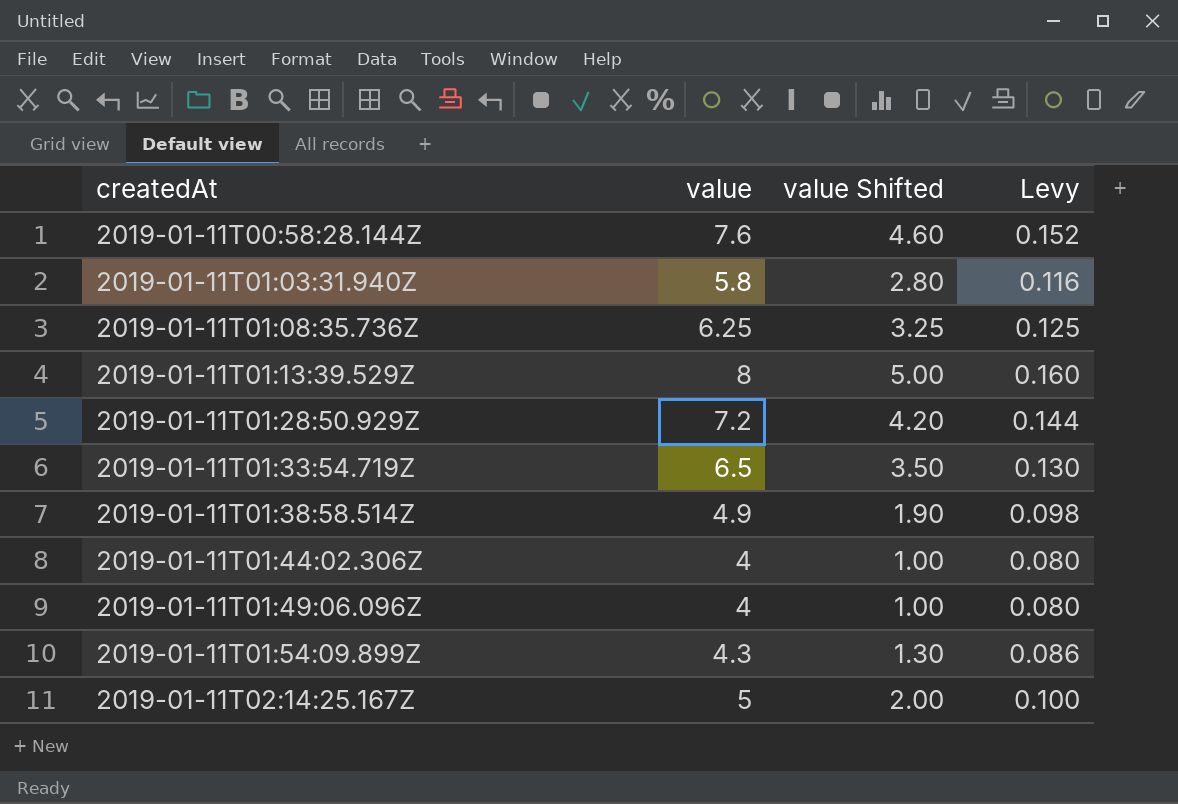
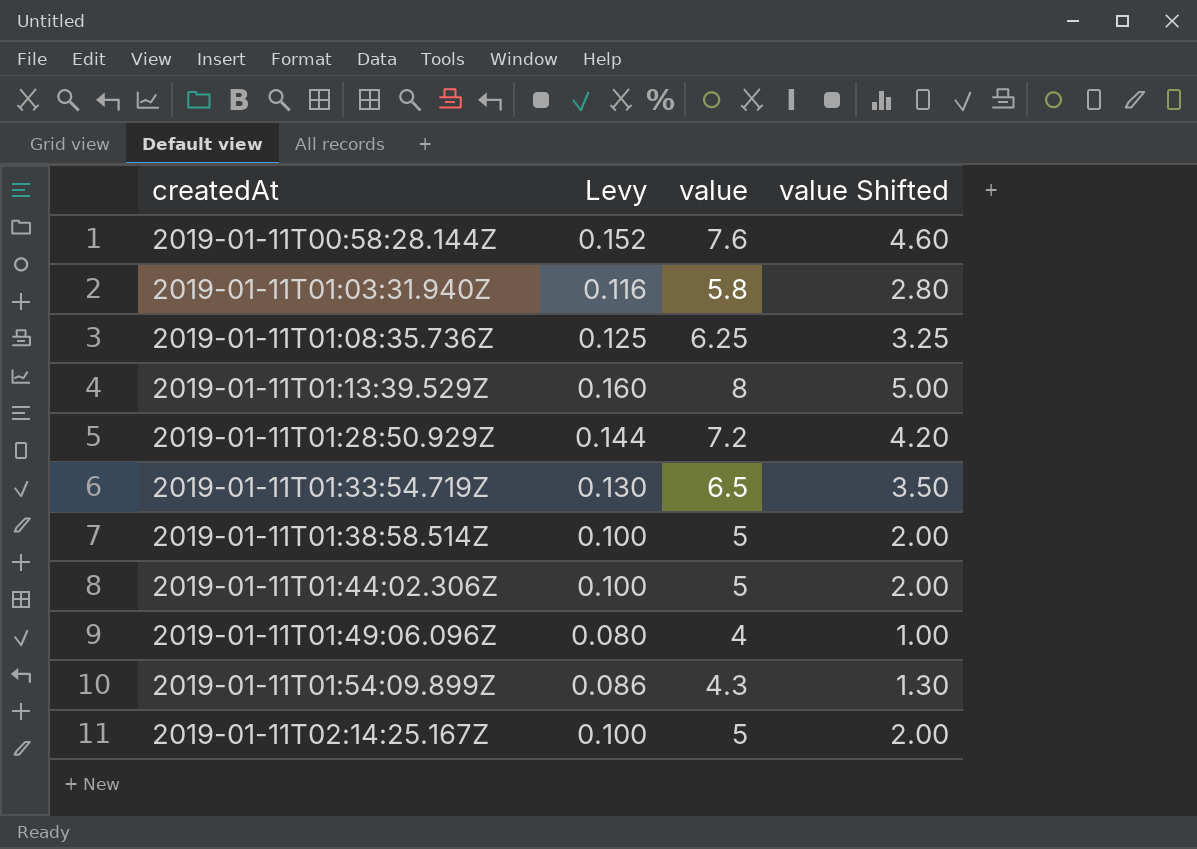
column Levy | position: 4 -> 2
2019-01-11T01:38:58.514Z | Levy: 0.098 -> 0.100
2019-01-11T01:38:58.514Z | value: 4.9 -> 5
2019-01-11T01:38:58.514Z | value Shifted: 1.90 -> 2.00
2019-01-11T01:44:02.306Z | Levy: 0.080 -> 0.100
2019-01-11T01:44:02.306Z | value: 4 -> 5
2019-01-11T01:44:02.306Z | value Shifted: 1.00 -> 2.00

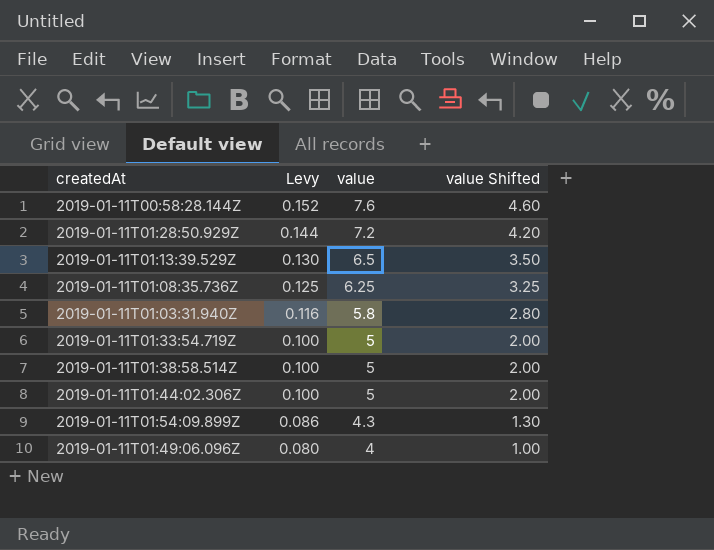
row order: createdAt ascending -> Levy descending
row 2019-01-11T02:14:25.167Z: 0.100 | 5 | 2.00 -> none
2019-01-11T01:13:39.529Z | Levy: 0.160 -> 0.130
2019-01-11T01:13:39.529Z | value: 8 -> 6.5
2019-01-11T01:13:39.529Z | value Shifted: 5.00 -> 3.50
2019-01-11T01:33:54.719Z | Levy: 0.130 -> 0.100
2019-01-11T01:33:54.719Z | value: 6.5 -> 5
2019-01-11T01:33:54.719Z | value Shifted: 3.50 -> 2.00

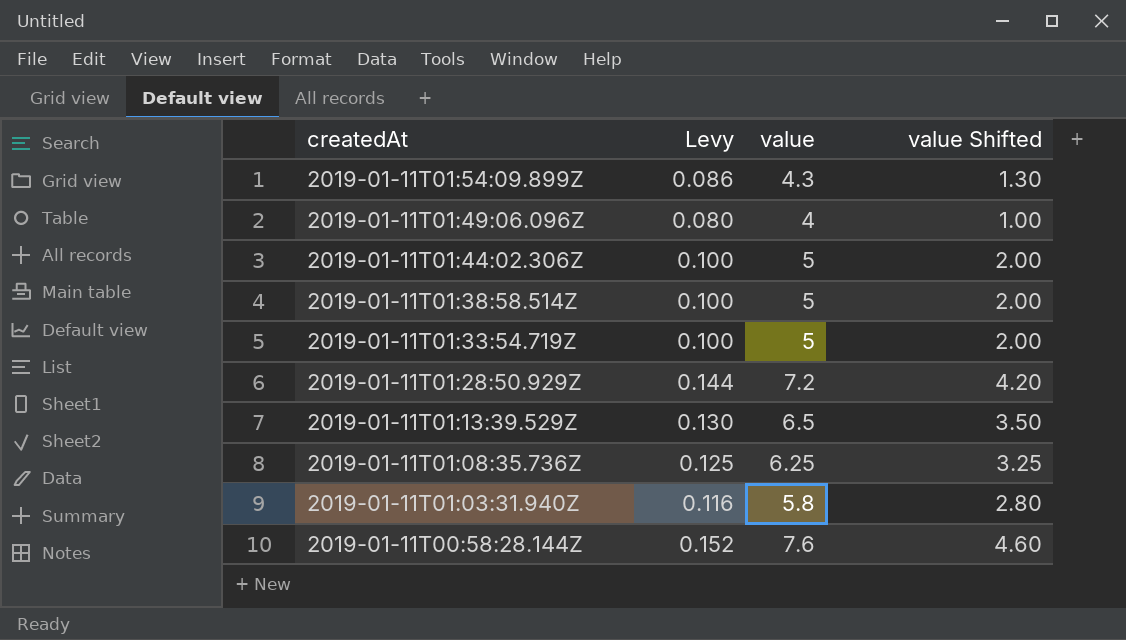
row order: Levy descending -> createdAt descending

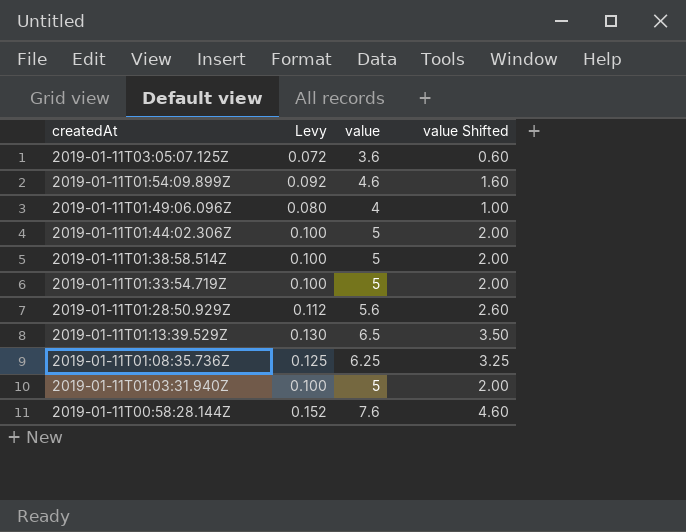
row 2019-01-11T03:05:07.125Z: none -> 0.072 | 3.6 | 0.60
2019-01-11T01:54:09.899Z | Levy: 0.086 -> 0.092
2019-01-11T01:54:09.899Z | value: 4.3 -> 4.6
2019-01-11T01:54:09.899Z | value Shifted: 1.30 -> 1.60
2019-01-11T01:28:50.929Z | Levy: 0.144 -> 0.112
2019-01-11T01:28:50.929Z | value: 7.2 -> 5.6
2019-01-11T01:28:50.929Z | value Shifted: 4.20 -> 2.60
2019-01-11T01:03:31.940Z | Levy: 0.116 -> 0.100
2019-01-11T01:03:31.940Z | value: 5.8 -> 5
2019-01-11T01:03:31.940Z | value Shifted: 2.80 -> 2.00

